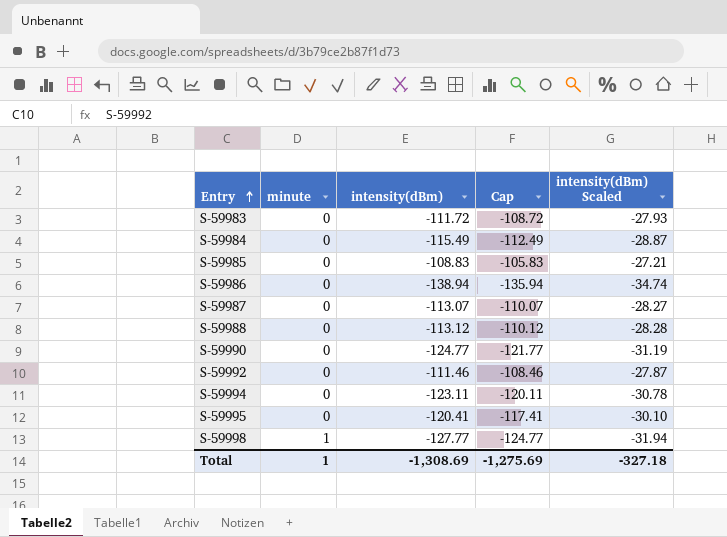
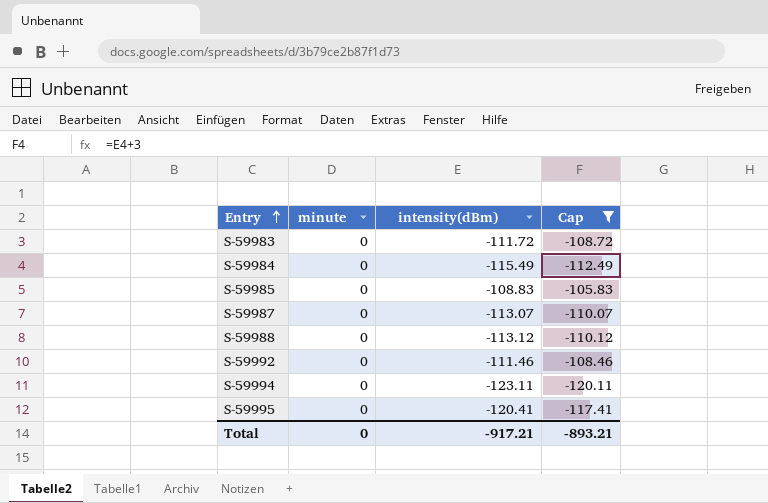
filter: none -> Cap >= -120.11
column intensity(dBm) Scaled | formula: [intensity(dBm)] * 0.25 -> none
Total | minute: 1 -> 0
Total | intensity(dBm): -1,308.69 -> -917.21
Total | Cap: -1,275.69 -> -893.21

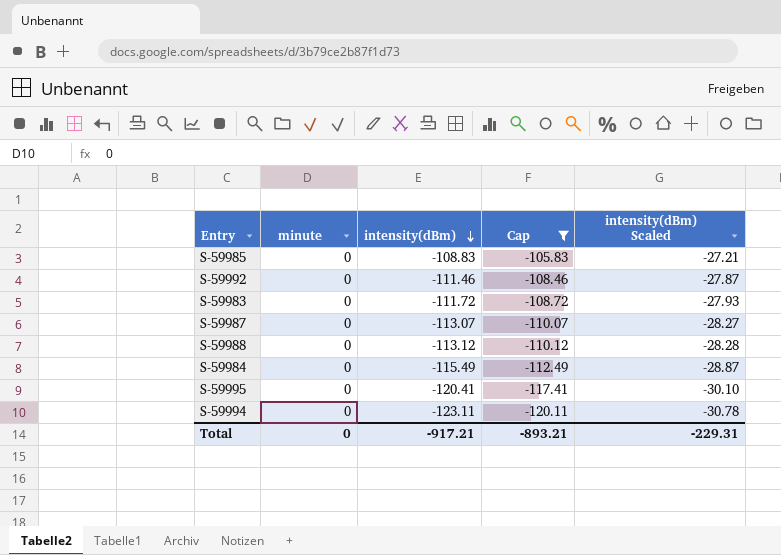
row order: Entry ascending -> intensity(dBm) descending
column intensity(dBm) Scaled | formula: none -> [intensity(dBm)] * 0.25

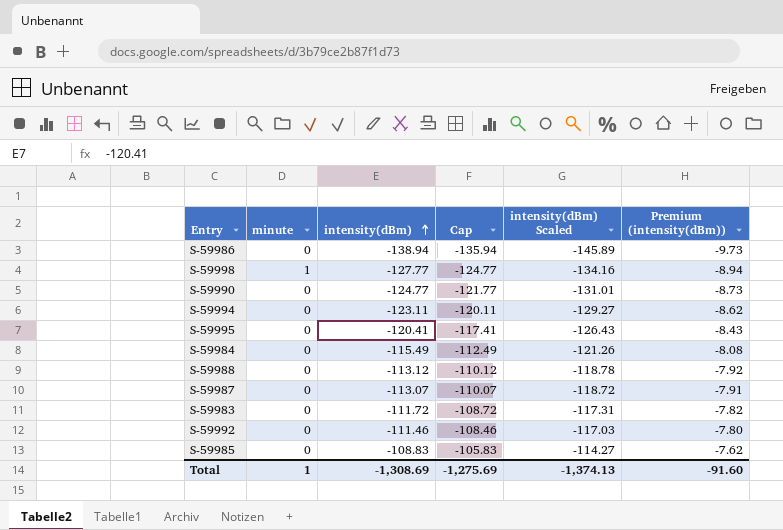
filter: Cap >= -120.11 -> none
row order: intensity(dBm) descending -> intensity(dBm) ascending
column intensity(dBm) Scaled | formula: [intensity(dBm)] * 0.25 -> [intensity(dBm)] * 1.05
column Premium (intensity(dBm)) | formula: none -> [intensity(dBm)] * 0.07
Total | minute: 0 -> 1
Total | intensity(dBm): -917.21 -> -1,308.69
Total | Cap: -893.21 -> -1,275.69
Total | intensity(dBm) Scaled: -229.31 -> -1,374.13

